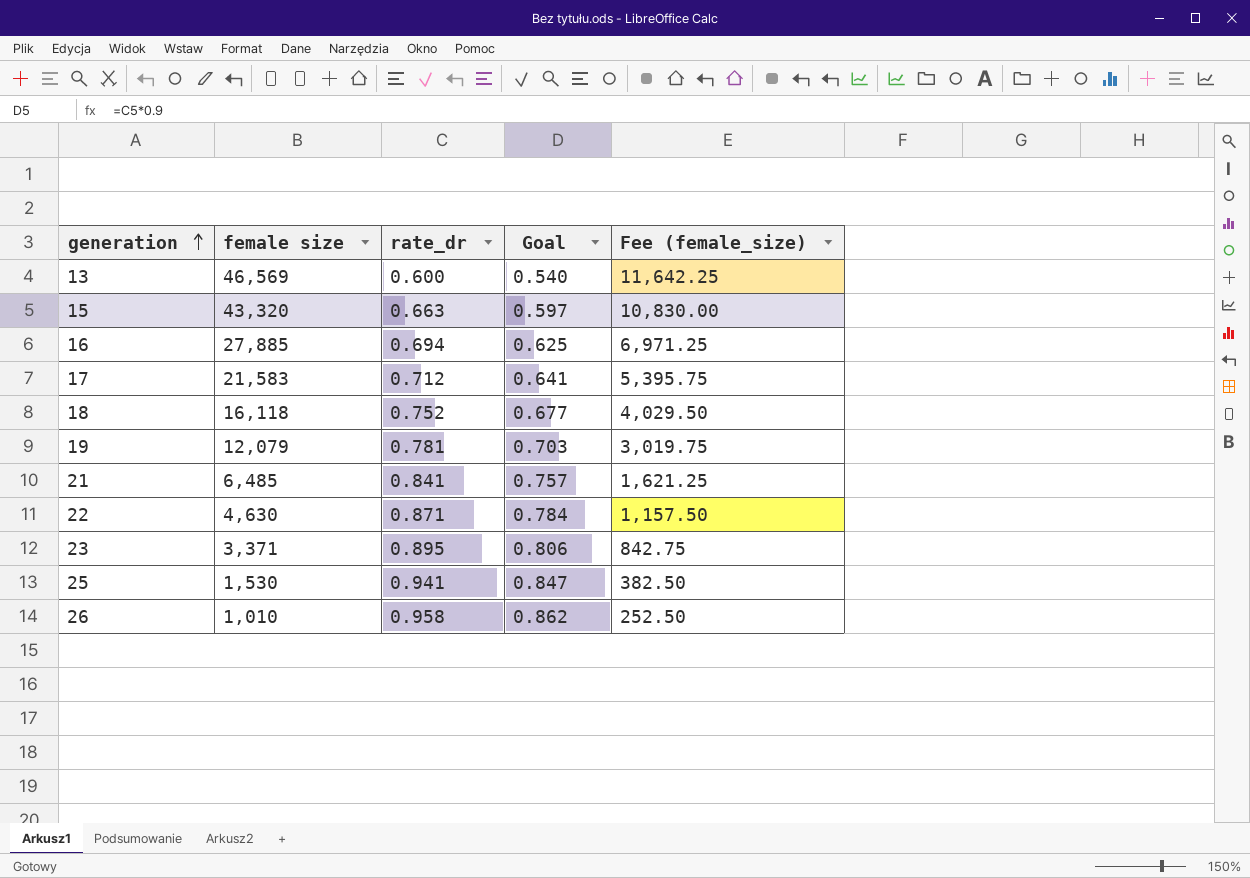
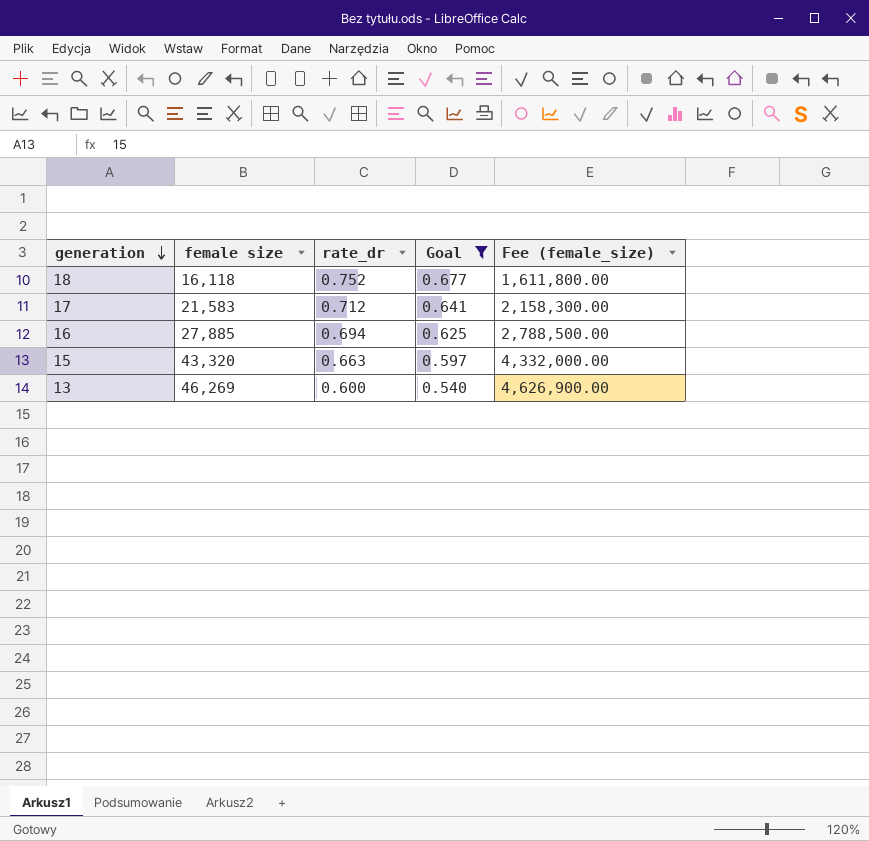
filter: none -> Goal <= 0.677
row order: generation ascending -> generation descending
column Fee (female_size) | formula: [female size] * 0.25 -> [female size] * 100
13 | female size: 46,569 -> 46,269

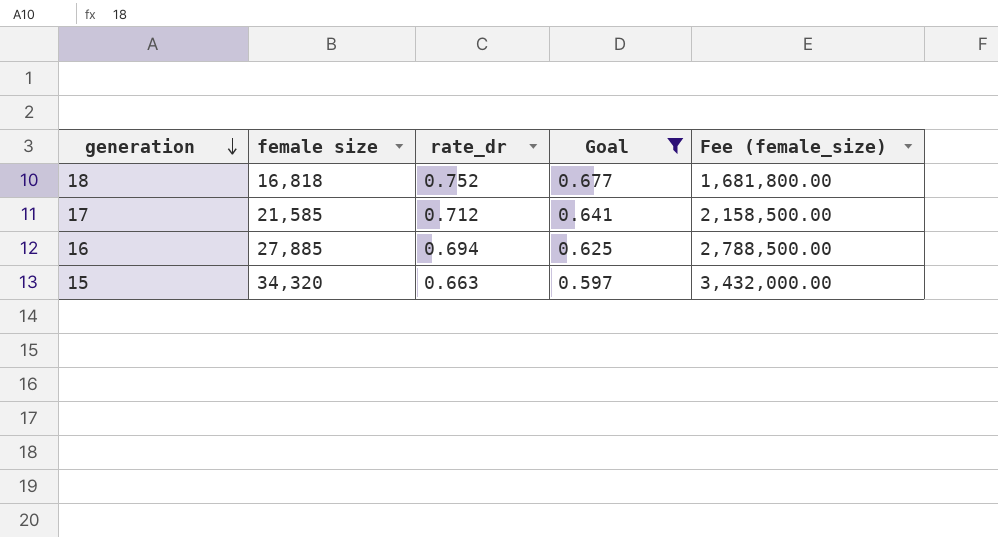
row 13: 46,269 | 0.600 | 0.540 | 4,626,900.00 -> none
18 | female size: 16,118 -> 16,818
18 | Fee (female_size): 1,611,800.00 -> 1,681,800.00
17 | female size: 21,583 -> 21,585
17 | Fee (female_size): 2,158,300.00 -> 2,158,500.00
15 | female size: 43,320 -> 34,320
15 | Fee (female_size): 4,332,000.00 -> 3,432,000.00

